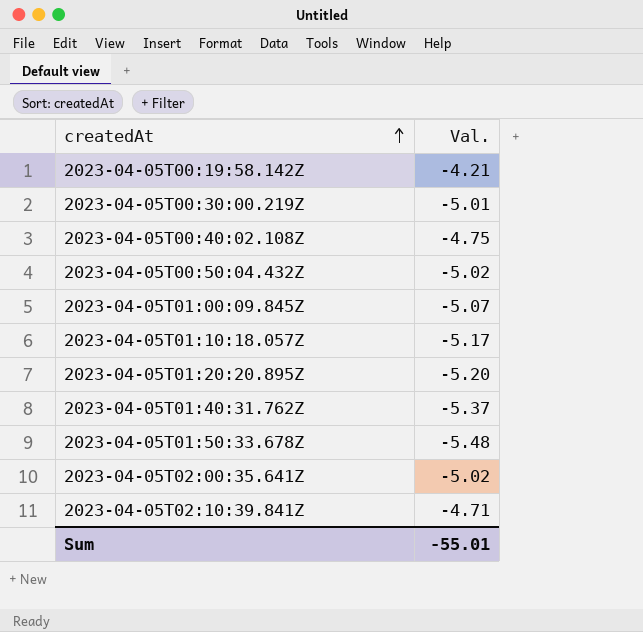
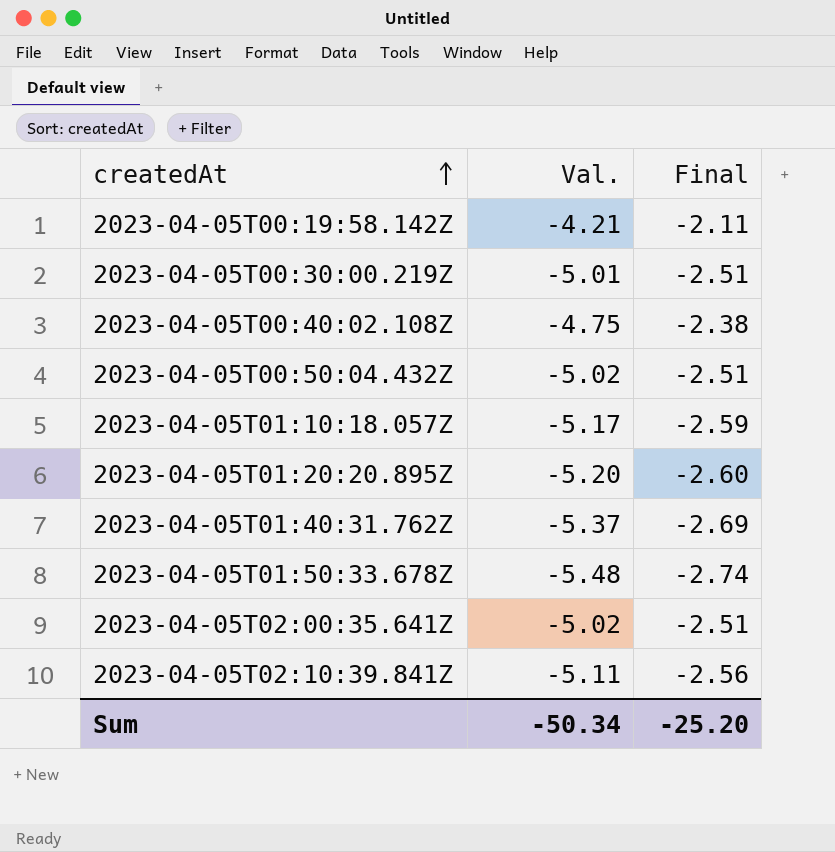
column Final | formula: none -> [Val.] * 0.5
row 2023-04-05T01:00:09.845Z: -5.07 -> none
2023-04-05T02:10:39.841Z | Val.: -4.71 -> -5.11
Sum | Val.: -55.01 -> -50.34

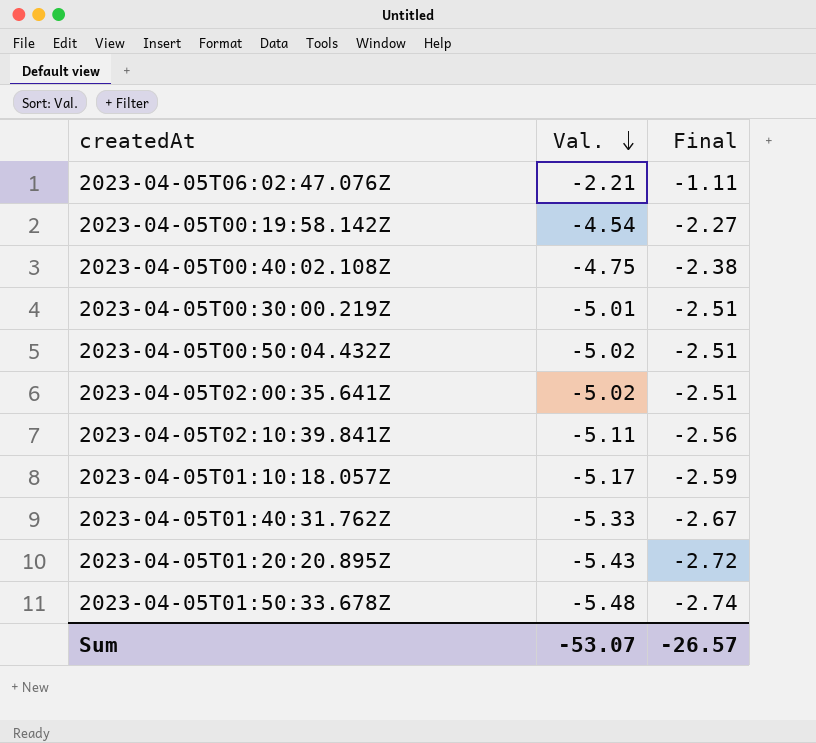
row order: createdAt ascending -> Val. descending
row 2023-04-05T06:02:47.076Z: none -> -2.21 | -1.11
2023-04-05T00:19:58.142Z | Val.: -4.21 -> -4.54
2023-04-05T00:19:58.142Z | Final: -2.11 -> -2.27
2023-04-05T01:40:31.762Z | Val.: -5.37 -> -5.33
2023-04-05T01:40:31.762Z | Final: -2.69 -> -2.67
2023-04-05T01:20:20.895Z | Val.: -5.20 -> -5.43
2023-04-05T01:20:20.895Z | Final: -2.60 -> -2.72
Sum | Val.: -50.34 -> -53.07
Sum | Final: -25.20 -> -26.57

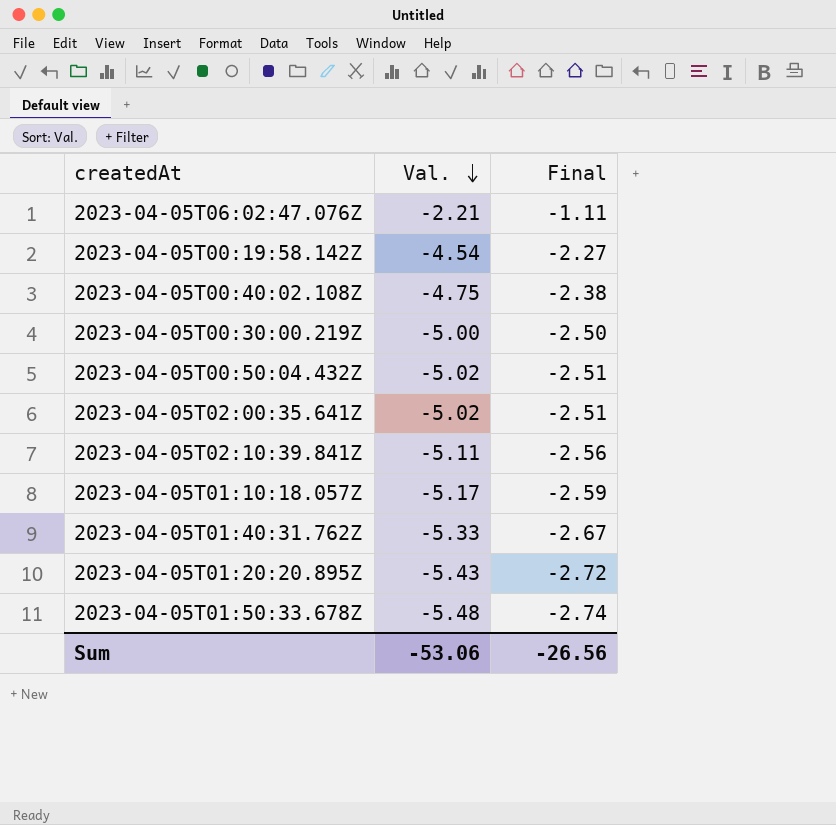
2023-04-05T00:30:00.219Z | Val.: -5.01 -> -5.00
2023-04-05T00:30:00.219Z | Final: -2.51 -> -2.50
Sum | Val.: -53.07 -> -53.06
Sum | Final: -26.57 -> -26.56

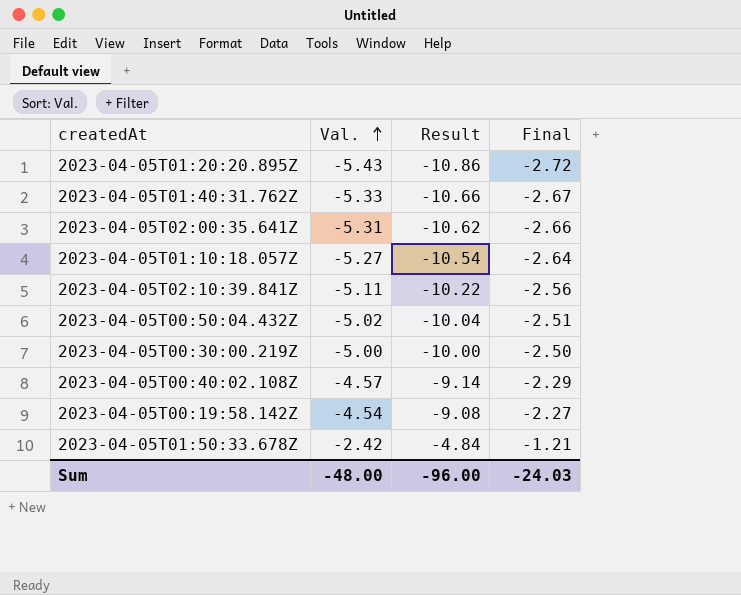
row order: Val. descending -> Val. ascending
column Result | formula: none -> [Val.] * 2
row 2023-04-05T06:02:47.076Z: -2.21 | -1.11 -> none
2023-04-05T02:00:35.641Z | Val.: -5.02 -> -5.31
2023-04-05T02:00:35.641Z | Final: -2.51 -> -2.66
2023-04-05T01:10:18.057Z | Val.: -5.17 -> -5.27
2023-04-05T01:10:18.057Z | Final: -2.59 -> -2.64
2023-04-05T00:40:02.108Z | Val.: -4.75 -> -4.57
2023-04-05T00:40:02.108Z | Final: -2.38 -> -2.29
2023-04-05T01:50:33.678Z | Val.: -5.48 -> -2.42
2023-04-05T01:50:33.678Z | Final: -2.74 -> -1.21
Sum | Val.: -53.06 -> -48.00
Sum | Final: -26.56 -> -24.03

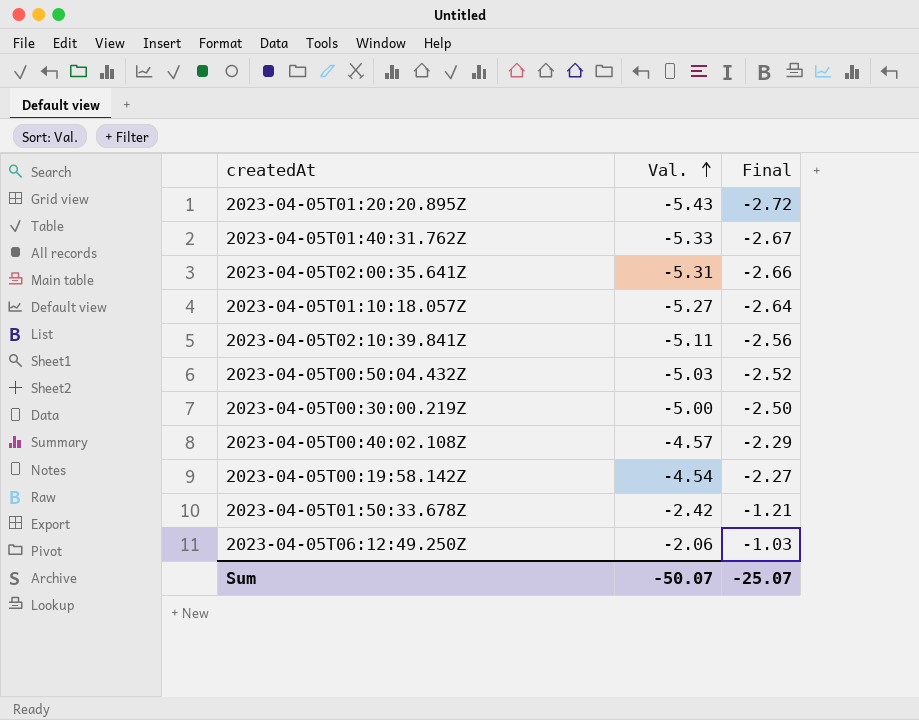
column Result | formula: [Val.] * 2 -> none
2023-04-05T00:50:04.432Z | Val.: -5.02 -> -5.03
2023-04-05T00:50:04.432Z | Final: -2.51 -> -2.52
row 2023-04-05T06:12:49.250Z: none -> -2.06 | -1.03
Sum | Val.: -48.00 -> -50.07
Sum | Final: -24.03 -> -25.07

